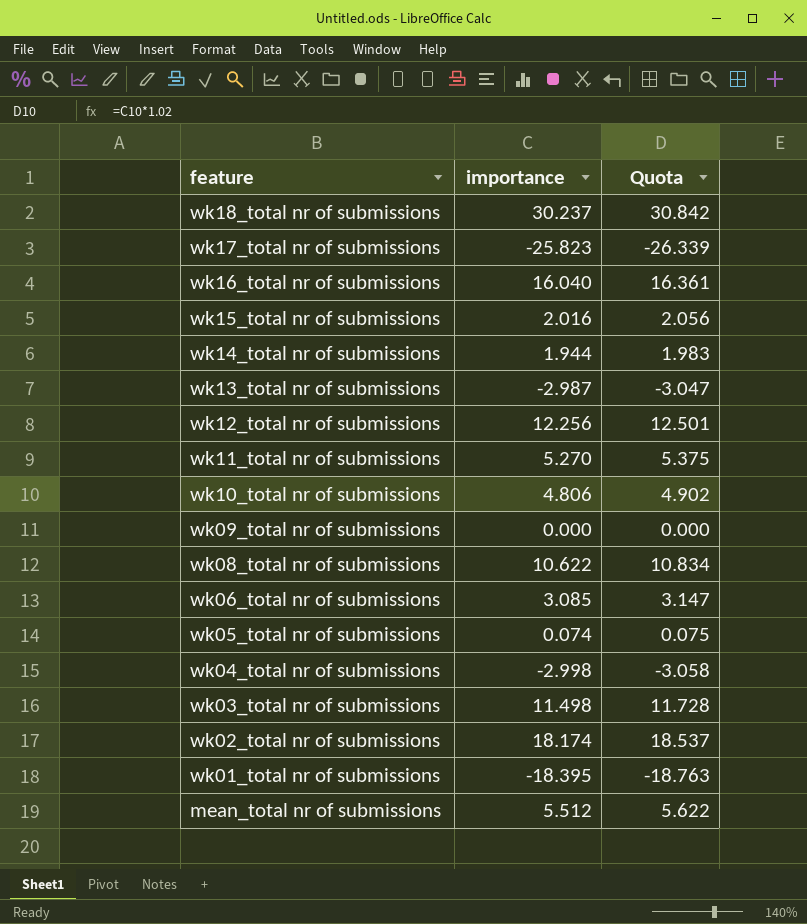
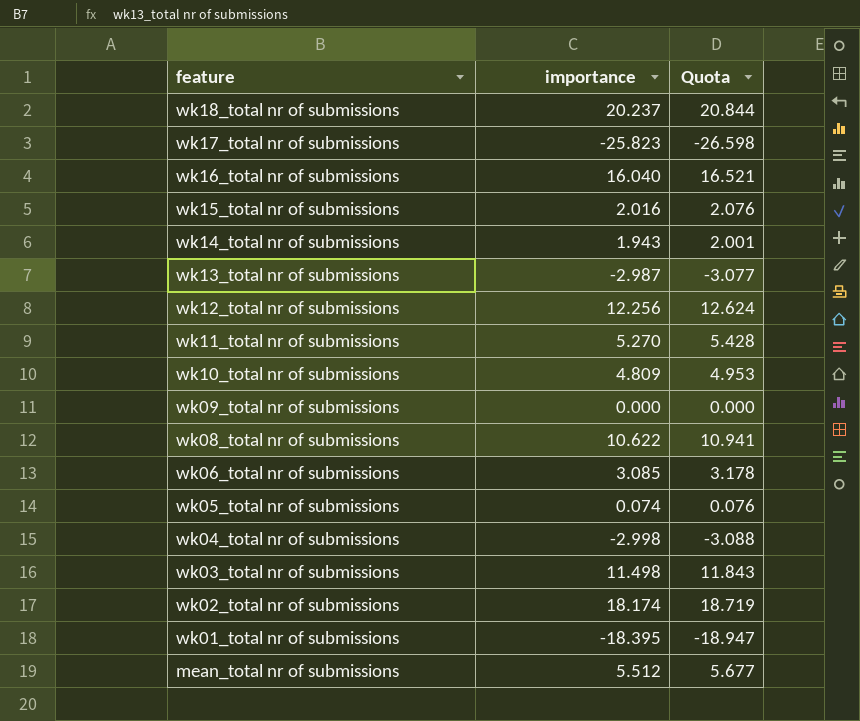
column Quota | formula: [importance] * 1.02 -> [importance] * 1.03
wk18_total nr of submissions | importance: 30.237 -> 20.237
wk14_total nr of submissions | importance: 1.944 -> 1.943
wk10_total nr of submissions | importance: 4.806 -> 4.809

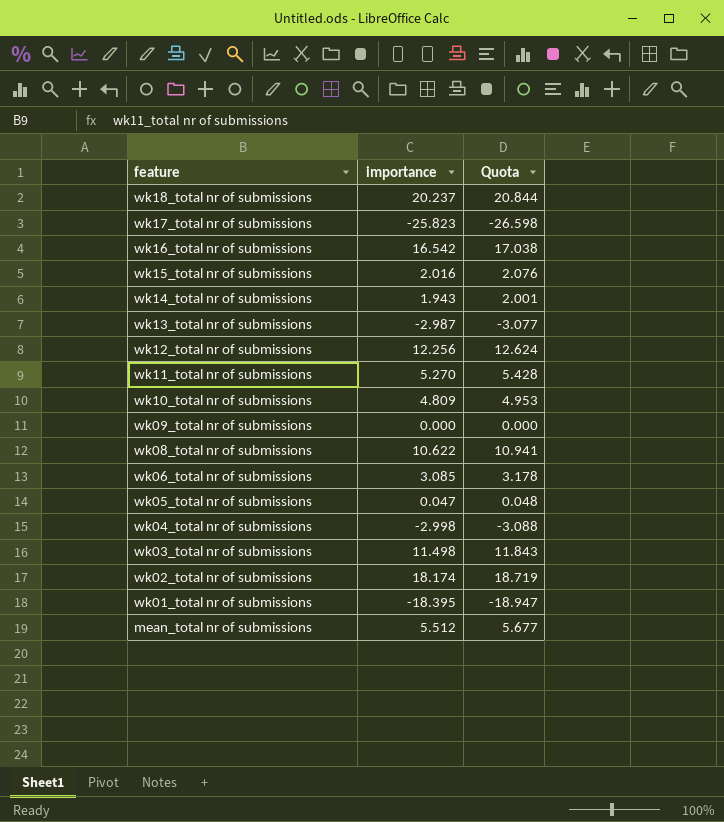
wk16_total nr of submissions | importance: 16.040 -> 16.542
wk16_total nr of submissions | Quota: 16.521 -> 17.038
wk05_total nr of submissions | importance: 0.074 -> 0.047
wk05_total nr of submissions | Quota: 0.076 -> 0.048

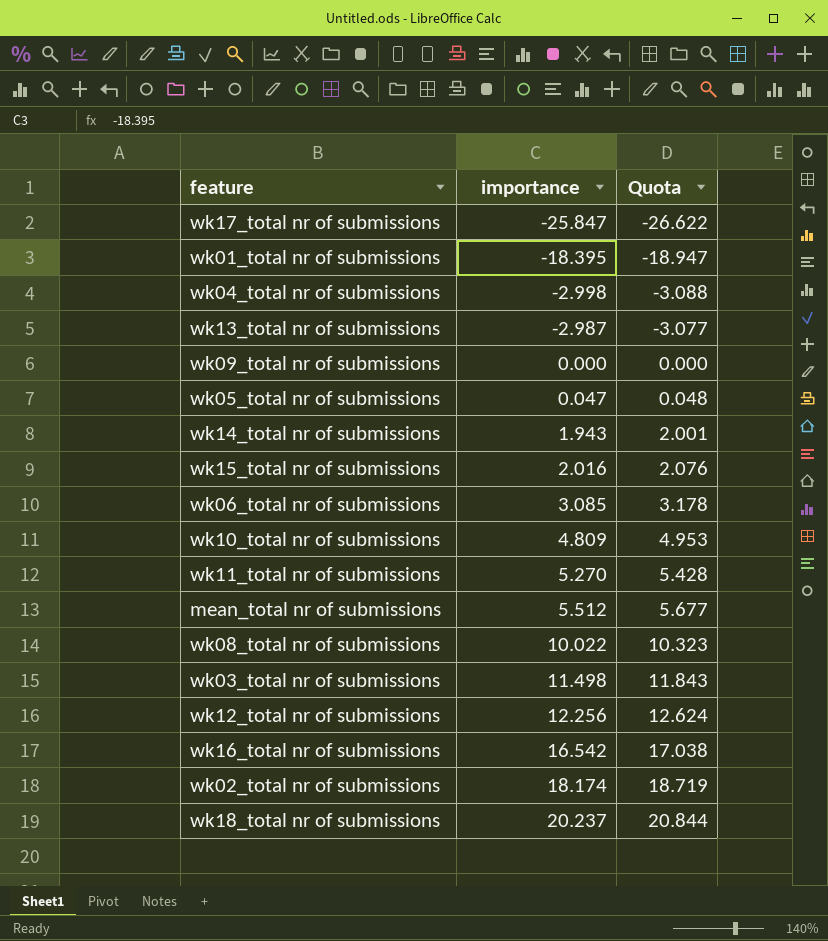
row order: feature descending -> importance ascending
wk17_total nr of submissions | importance: -25.823 -> -25.847
wk17_total nr of submissions | Quota: -26.598 -> -26.622
wk08_total nr of submissions | importance: 10.622 -> 10.022
wk08_total nr of submissions | Quota: 10.941 -> 10.323

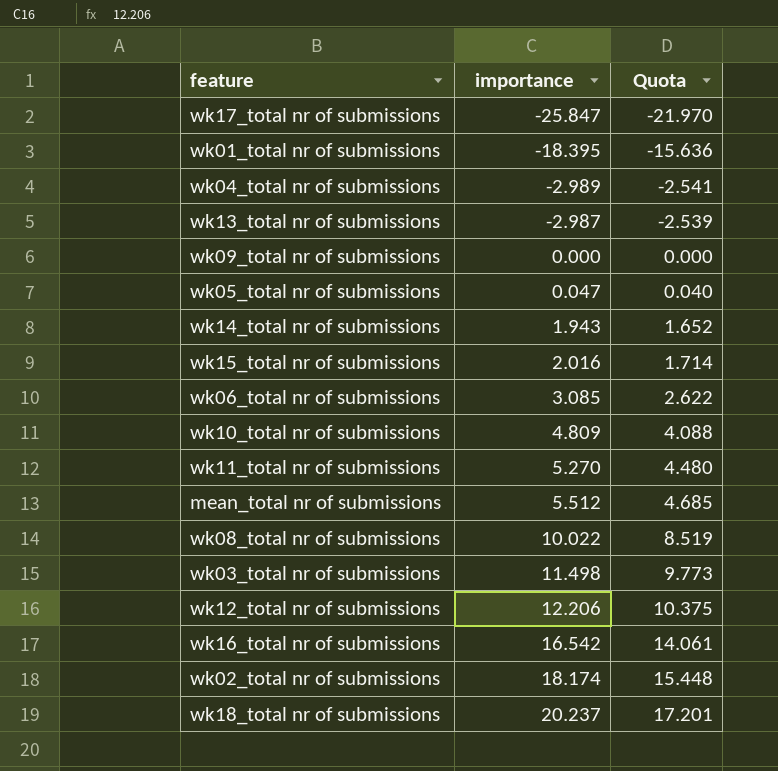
column Quota | formula: [importance] * 1.03 -> [importance] * 0.85
wk04_total nr of submissions | importance: -2.998 -> -2.989
wk12_total nr of submissions | importance: 12.256 -> 12.206

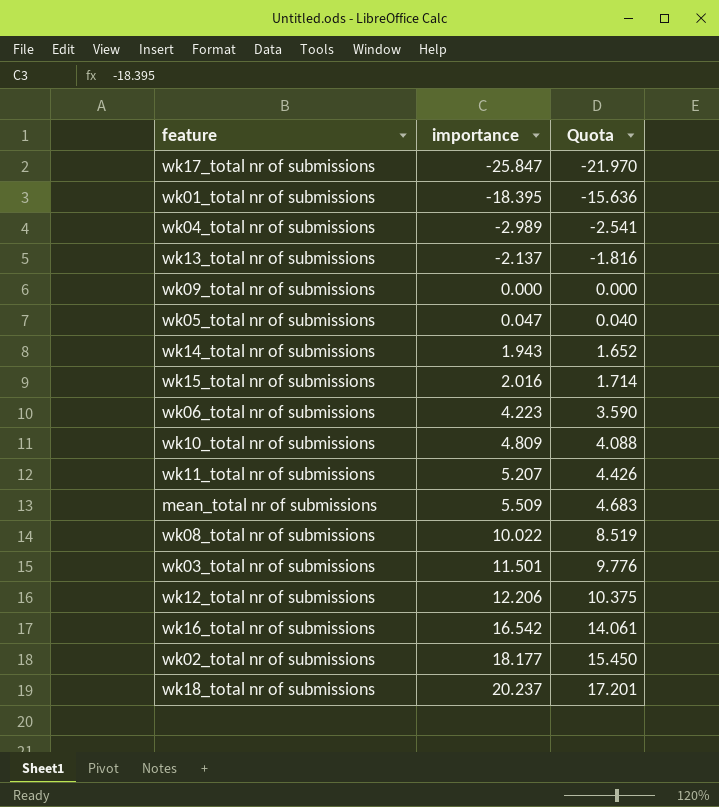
wk13_total nr of submissions | importance: -2.987 -> -2.137
wk13_total nr of submissions | Quota: -2.539 -> -1.816
wk06_total nr of submissions | importance: 3.085 -> 4.223
wk06_total nr of submissions | Quota: 2.622 -> 3.590
wk11_total nr of submissions | importance: 5.270 -> 5.207
wk11_total nr of submissions | Quota: 4.480 -> 4.426
mean_total nr of submissions | importance: 5.512 -> 5.509
mean_total nr of submissions | Quota: 4.685 -> 4.683
wk03_total nr of submissions | importance: 11.498 -> 11.501
wk03_total nr of submissions | Quota: 9.773 -> 9.776
wk02_total nr of submissions | importance: 18.174 -> 18.177
wk02_total nr of submissions | Quota: 15.448 -> 15.450

